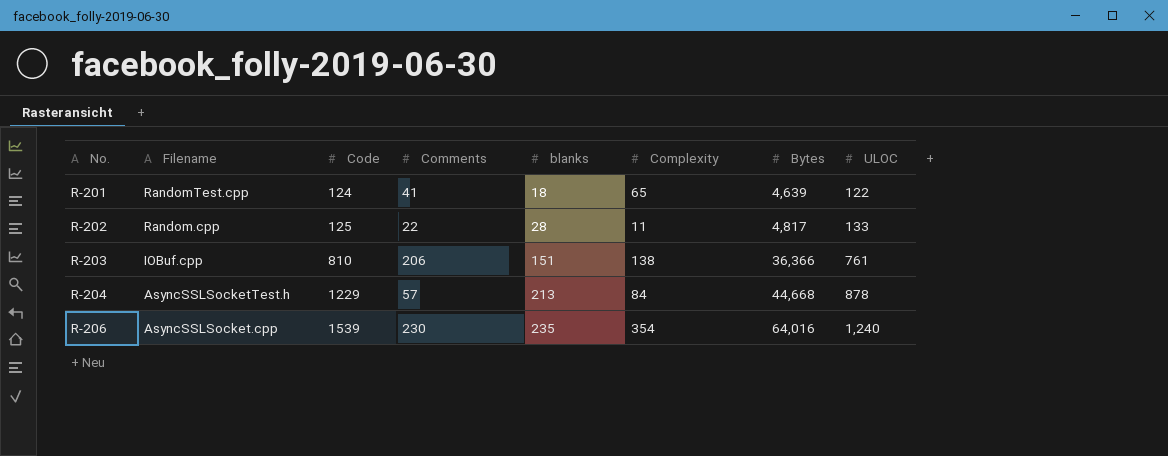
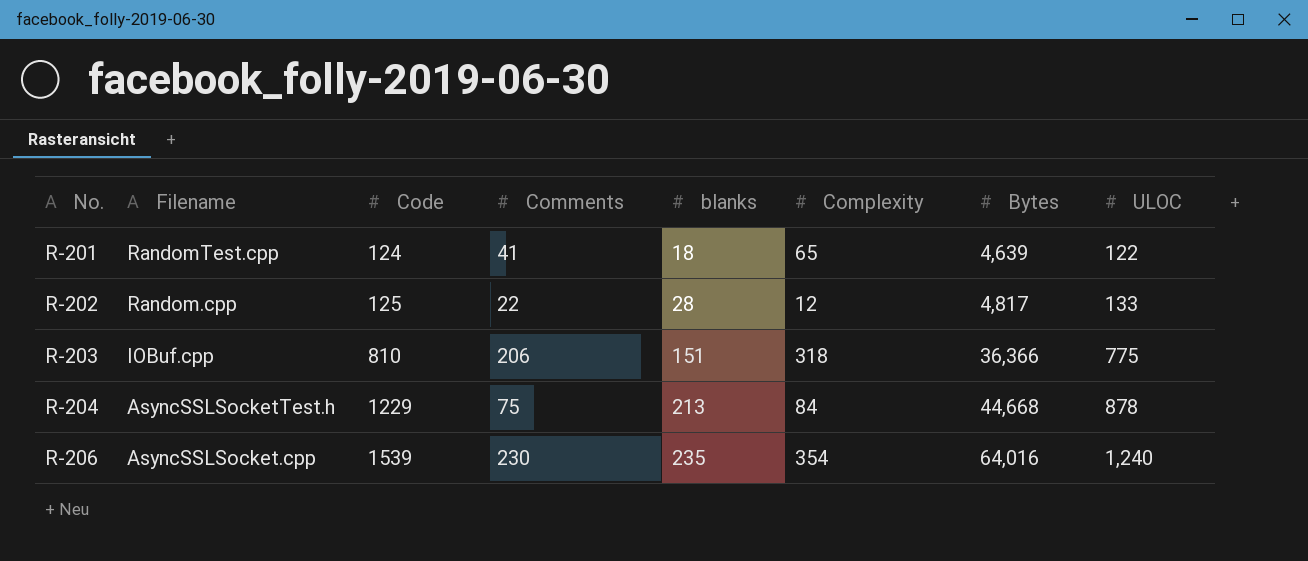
R-202 | Complexity: 11 -> 12
R-203 | Complexity: 138 -> 318
R-203 | ULOC: 761 -> 775
R-204 | Comments: 57 -> 75

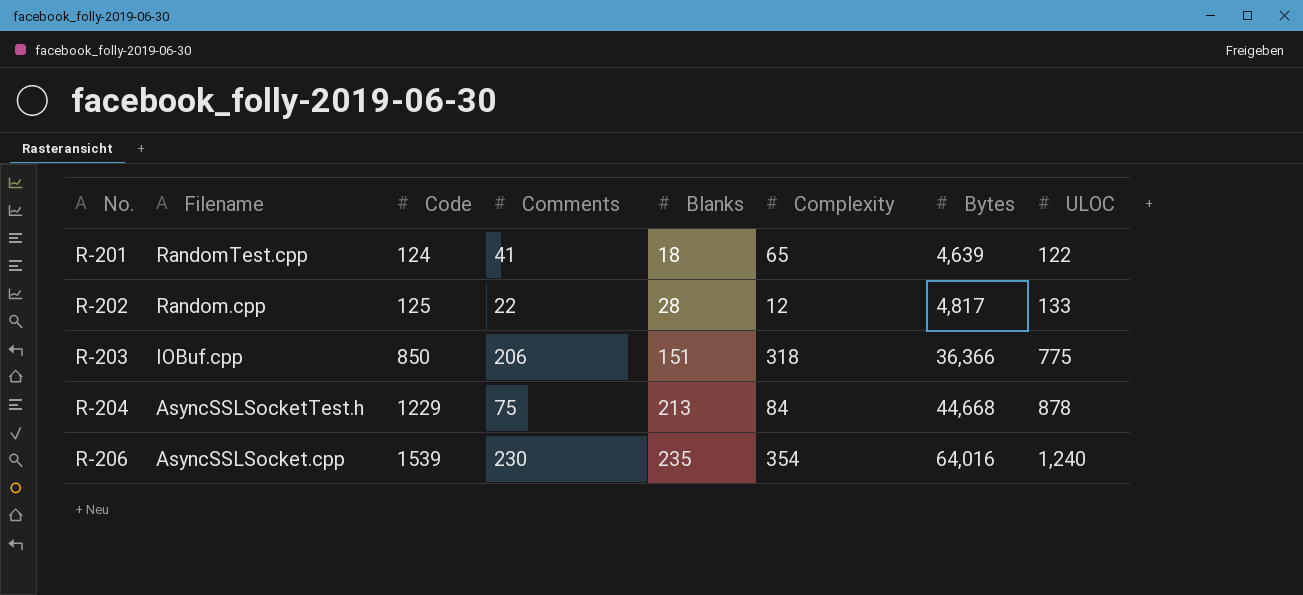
column name: blanks -> Blanks
R-203 | Code: 810 -> 850

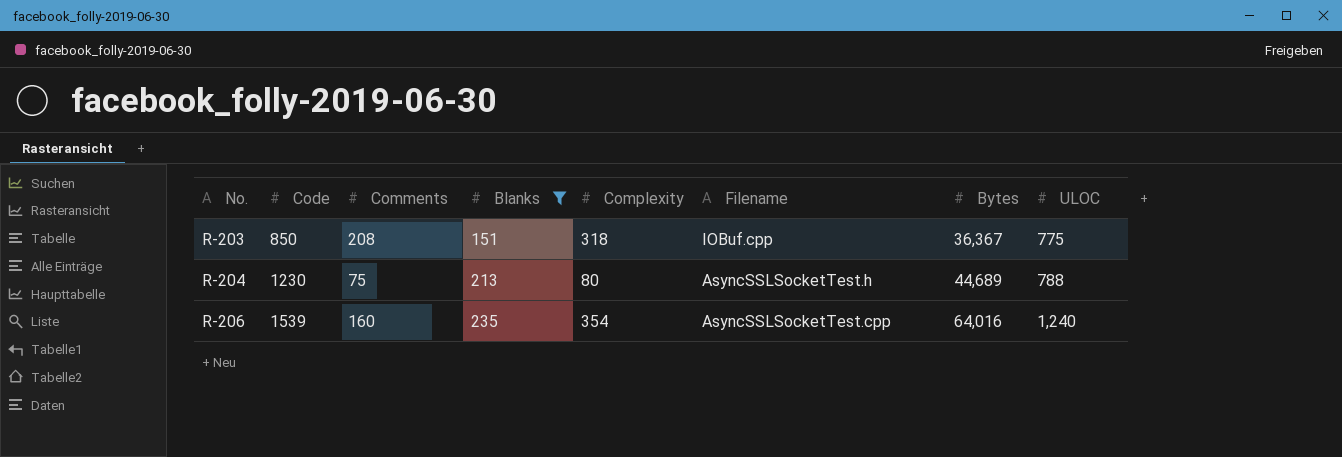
filter: none -> Blanks >= 151
column Filename | position: 2 -> 6
R-203 | Comments: 206 -> 208
R-203 | Bytes: 36,366 -> 36,367
R-204 | Code: 1229 -> 1230
R-204 | Complexity: 84 -> 80
R-204 | Bytes: 44,668 -> 44,689
R-204 | ULOC: 878 -> 788
R-206 | Comments: 230 -> 160
R-206 | Filename: AsyncSSLSocket.cpp -> AsyncSSLSocketTest.cpp

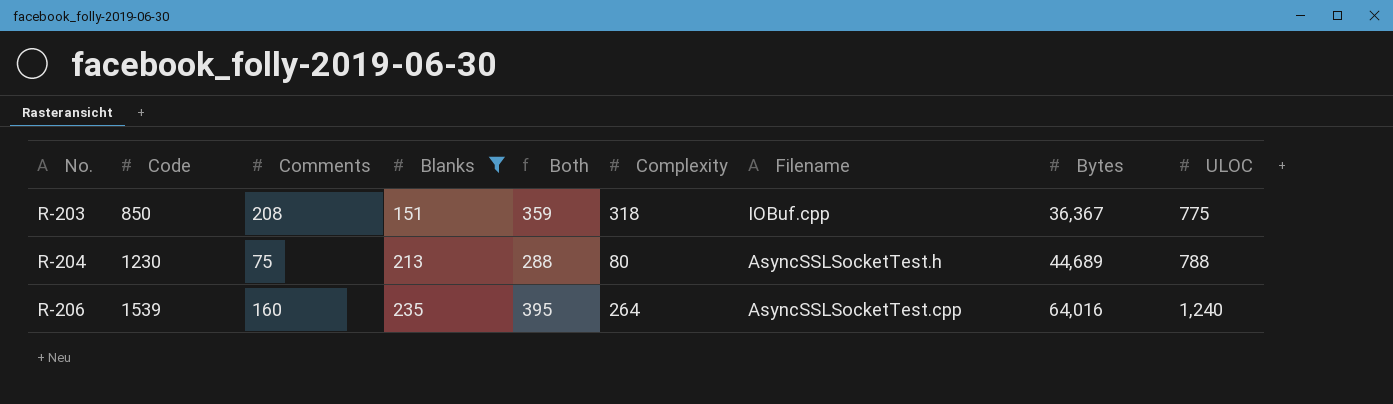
column Both | formula: none -> [Comments] + [Blanks]
R-206 | Complexity: 354 -> 264

